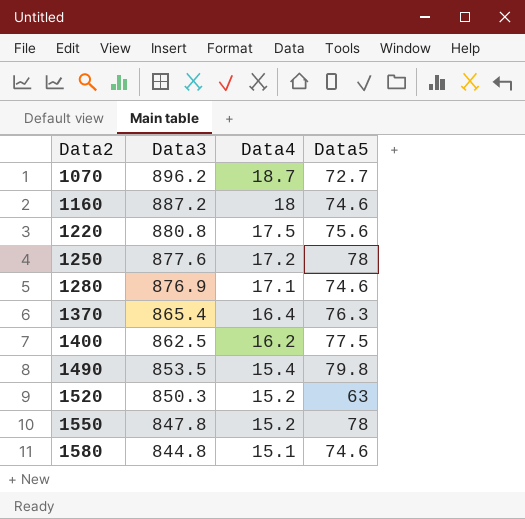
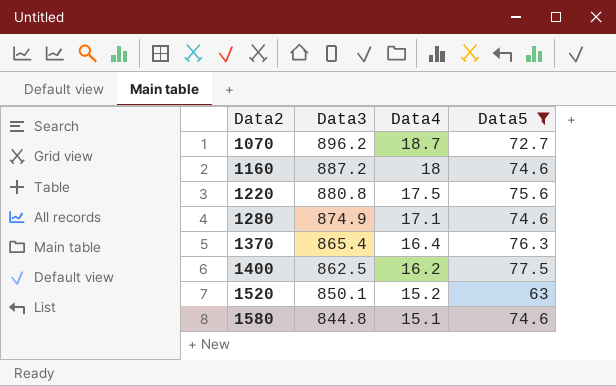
filter: none -> Data5 <= 77.5
1280 | Data3: 876.9 -> 874.9
1520 | Data3: 850.3 -> 850.1

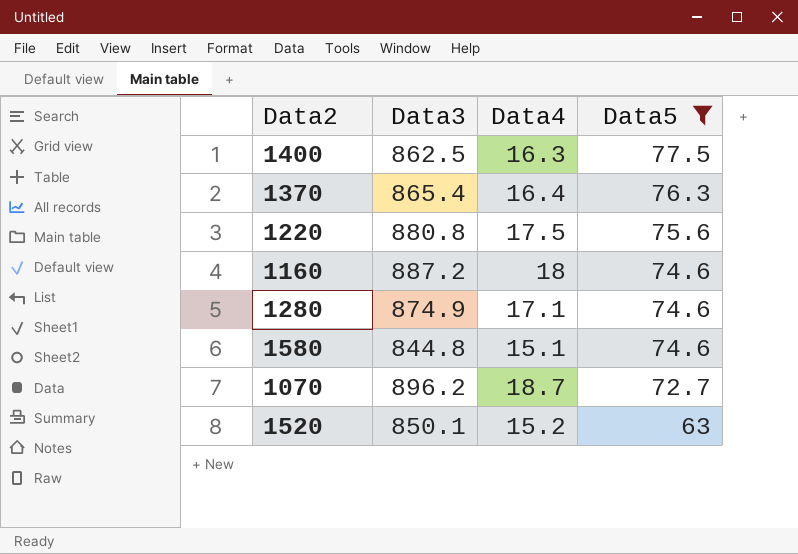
row order: Data2 ascending -> Data5 descending
1400 | Data4: 16.2 -> 16.3

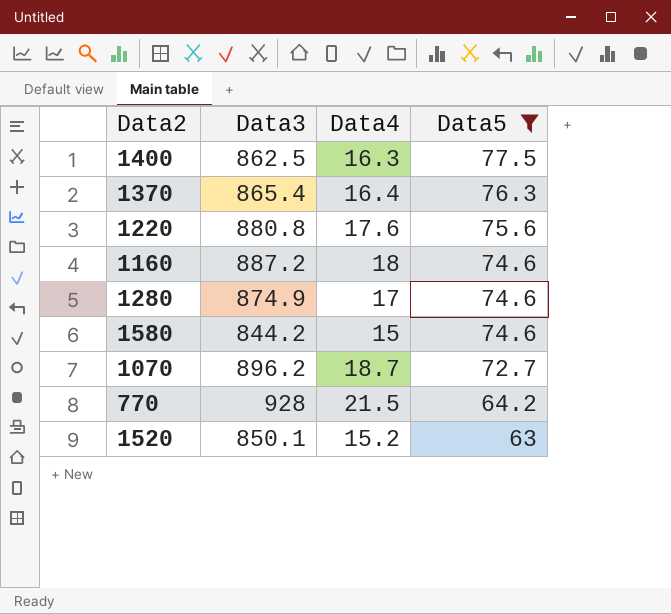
1220 | Data4: 17.5 -> 17.6
1280 | Data4: 17.1 -> 17
1580 | Data3: 844.8 -> 844.2
1580 | Data4: 15.1 -> 15
row 770: none -> 928 | 21.5 | 64.2

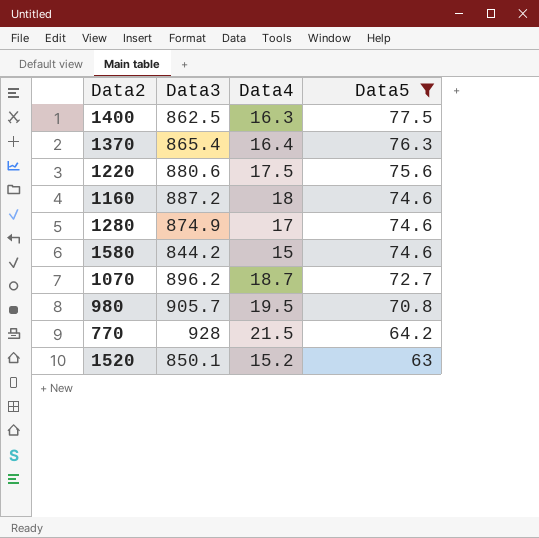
1220 | Data3: 880.8 -> 880.6
1220 | Data4: 17.6 -> 17.5
row 980: none -> 905.7 | 19.5 | 70.8

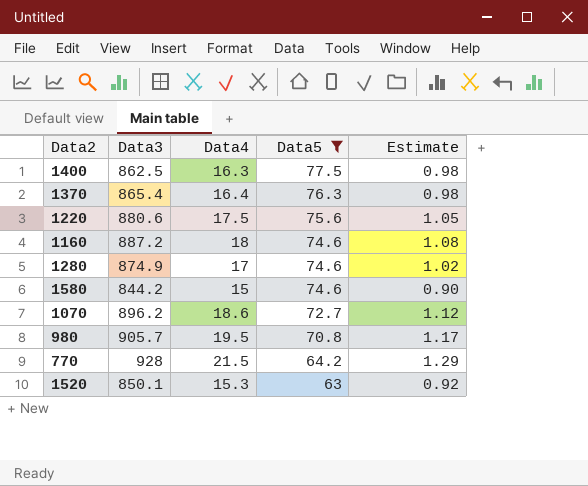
column Estimate | formula: none -> [Data4] * 0.06
1070 | Data4: 18.7 -> 18.6
1520 | Data4: 15.2 -> 15.3

